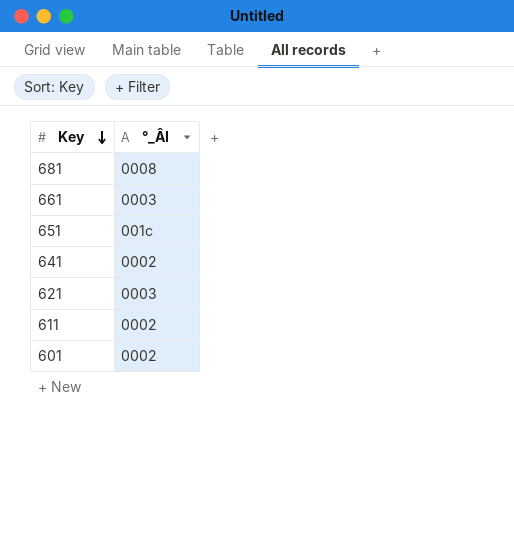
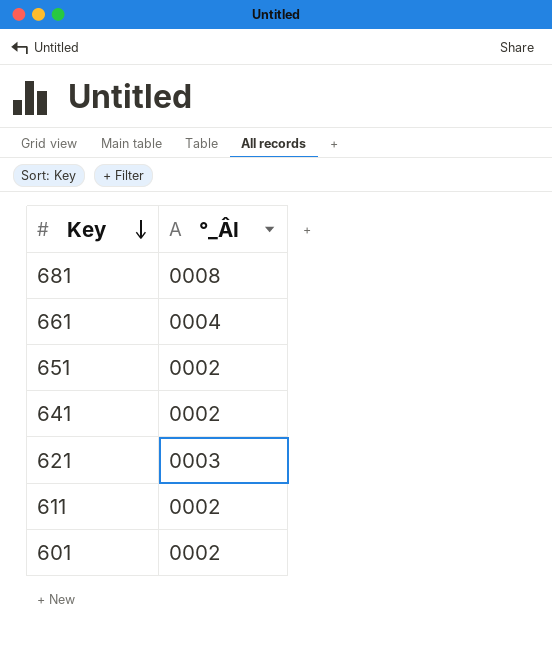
661 | °_ÂI: 0003 -> 0004
651 | °_ÂI: 001c -> 0002

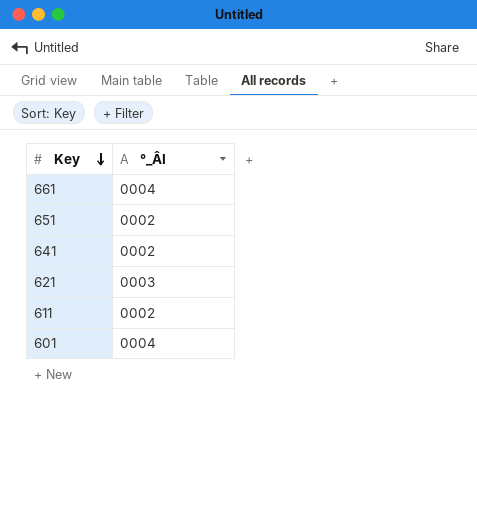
row 681: 0008 -> none
601 | °_ÂI: 0002 -> 0004

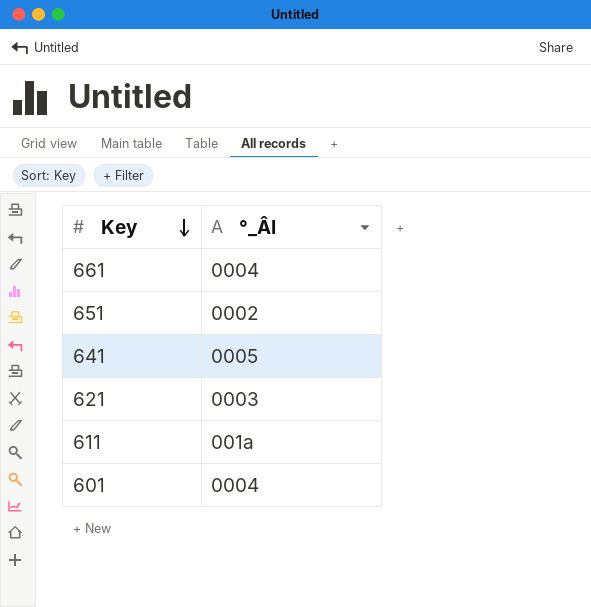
641 | °_ÂI: 0002 -> 0005
611 | °_ÂI: 0002 -> 001a

